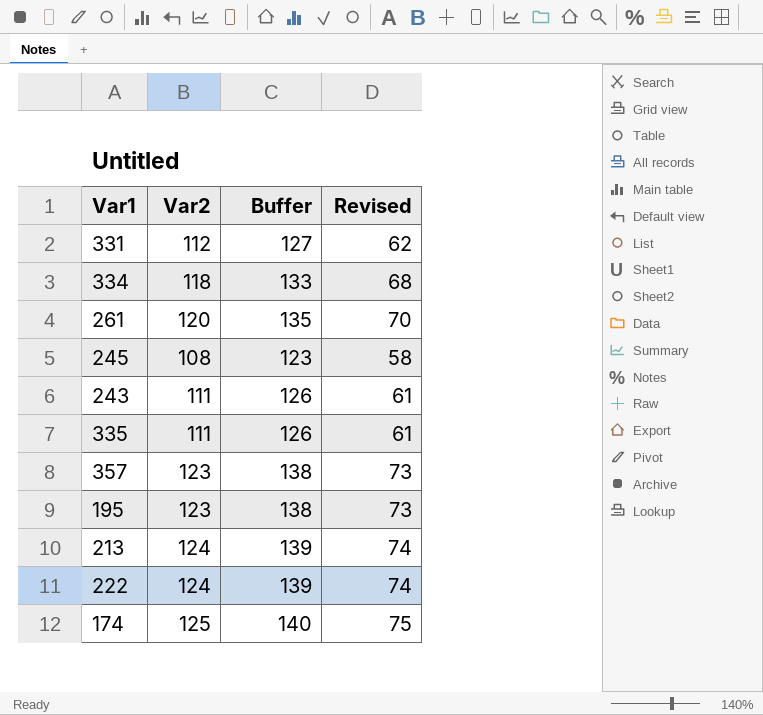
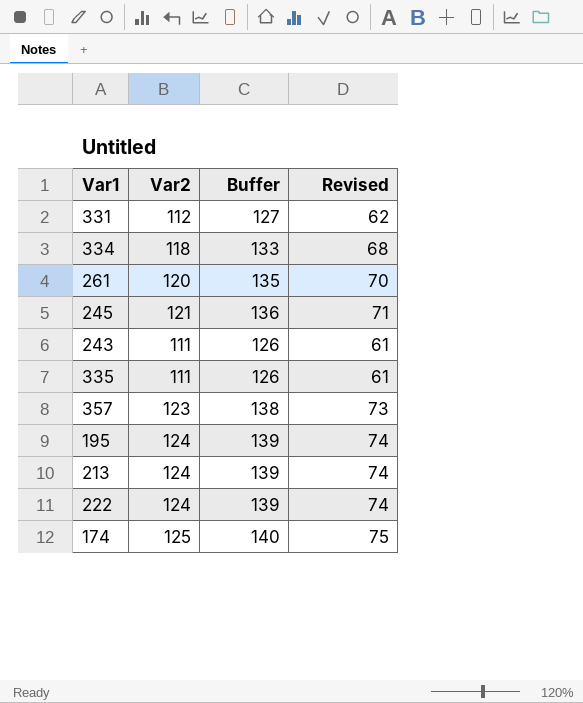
245 | Var2: 108 -> 121
245 | Buffer: 123 -> 136
245 | Revised: 58 -> 71
195 | Var2: 123 -> 124
195 | Buffer: 138 -> 139
195 | Revised: 73 -> 74

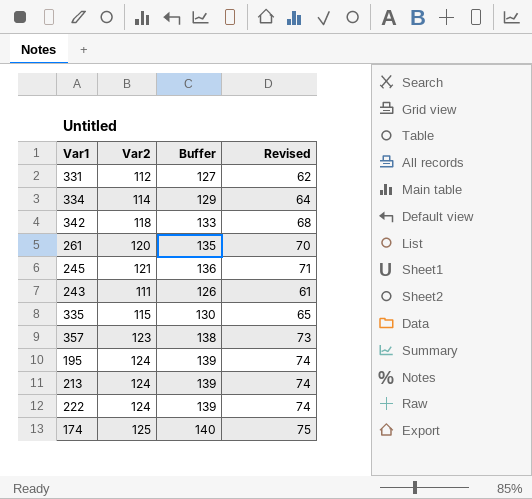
334 | Var2: 118 -> 114
334 | Buffer: 133 -> 129
334 | Revised: 68 -> 64
row 342: none -> 118 | 133 | 68
335 | Var2: 111 -> 115
335 | Buffer: 126 -> 130
335 | Revised: 61 -> 65

